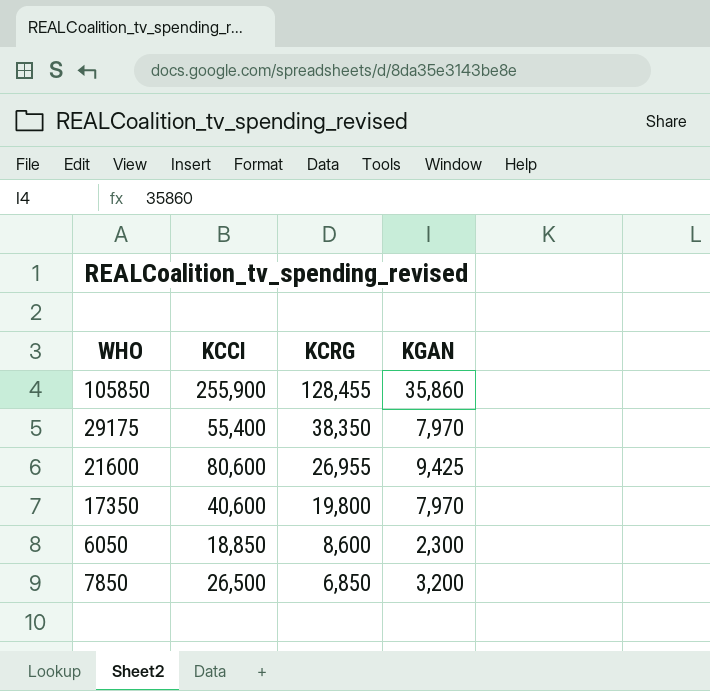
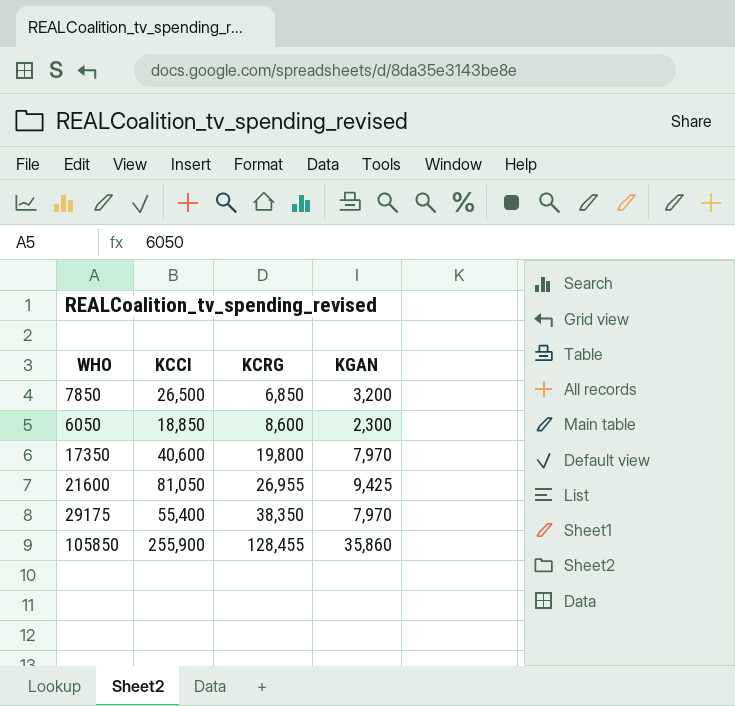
row order: KCRG descending -> KCRG ascending
21600 | KCCI: 80,600 -> 81,050

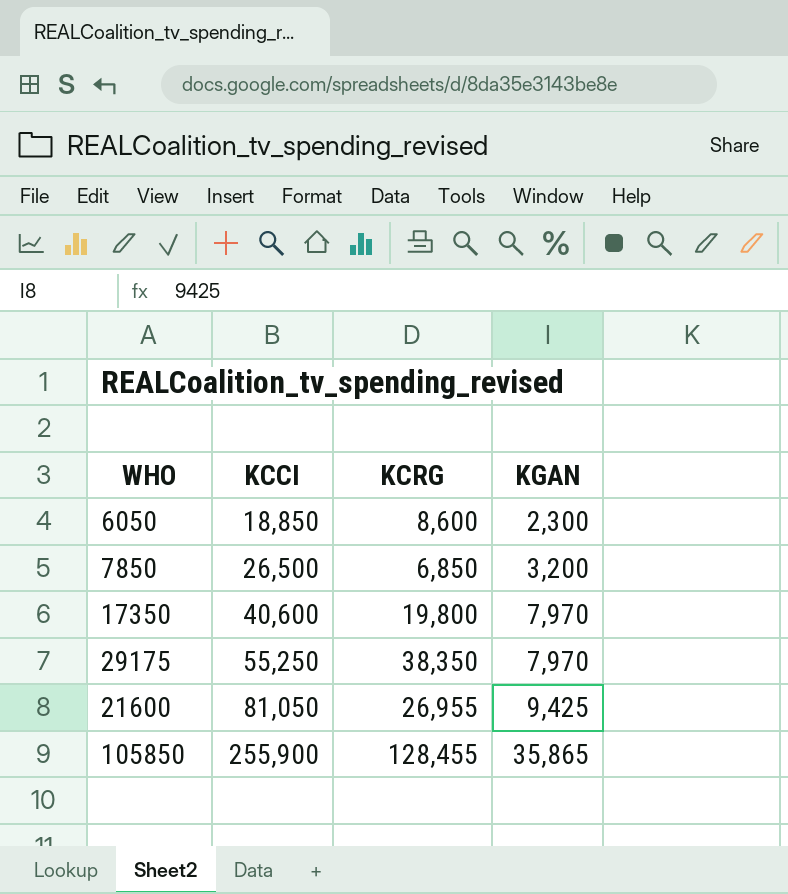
row order: KCRG ascending -> KCCI ascending
29175 | KCCI: 55,400 -> 55,250
105850 | KGAN: 35,860 -> 35,865

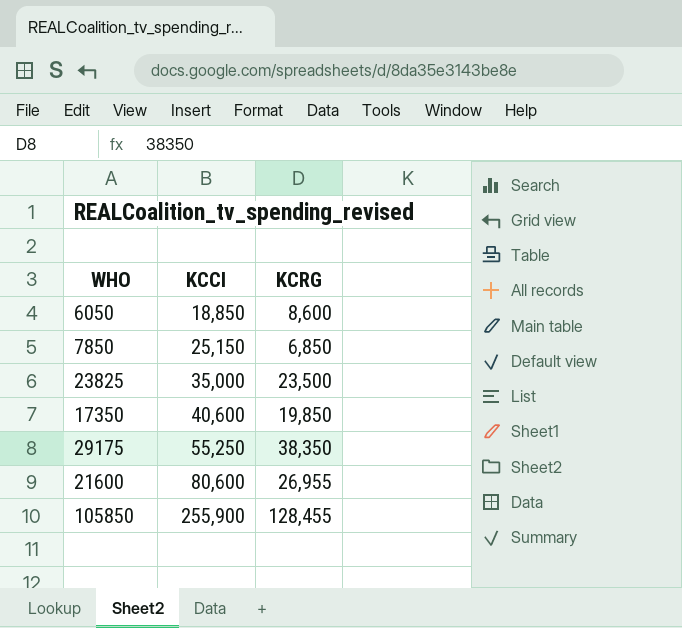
column KGAN | position: 4 -> none
7850 | KCCI: 26,500 -> 25,150
row 23825: none -> 35,000 | 23,500
17350 | KCRG: 19,800 -> 19,850
21600 | KCCI: 81,050 -> 80,600

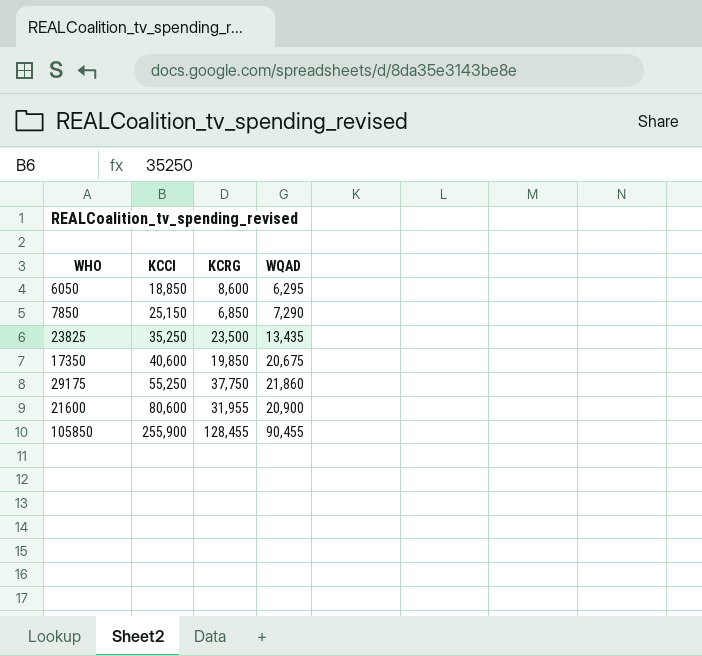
column WQAD | position: none -> 4
23825 | KCCI: 35,000 -> 35,250
29175 | KCRG: 38,350 -> 37,750
21600 | KCRG: 26,955 -> 31,955

